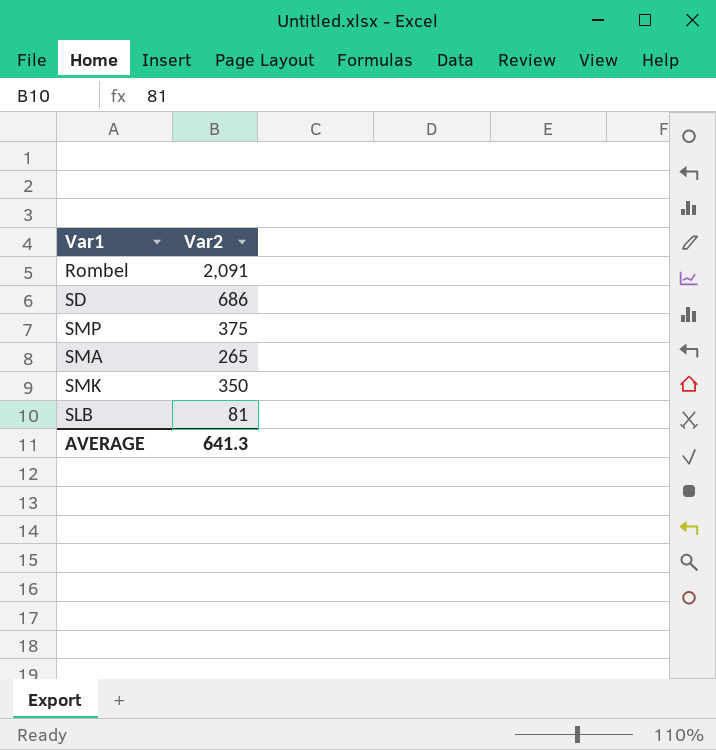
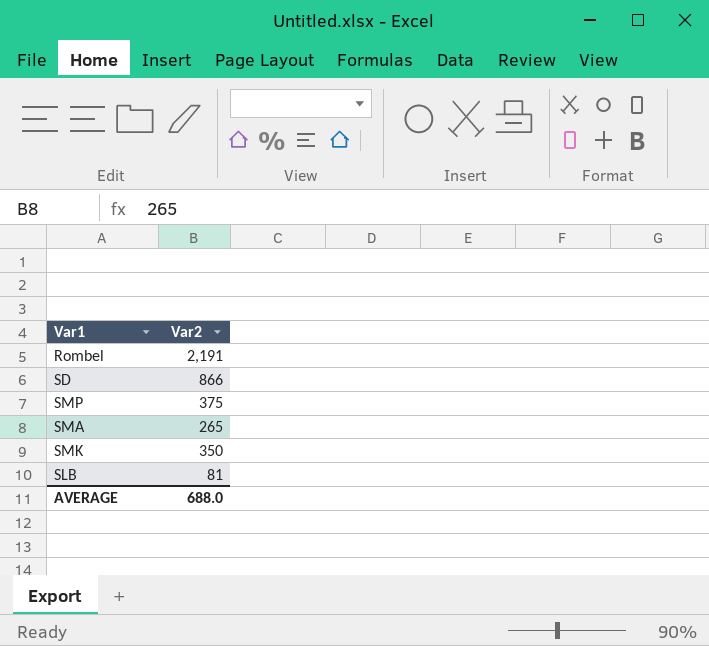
Rombel | Var2: 2,091 -> 2,191
SD | Var2: 686 -> 866
AVERAGE | Var2: 641.3 -> 688.0

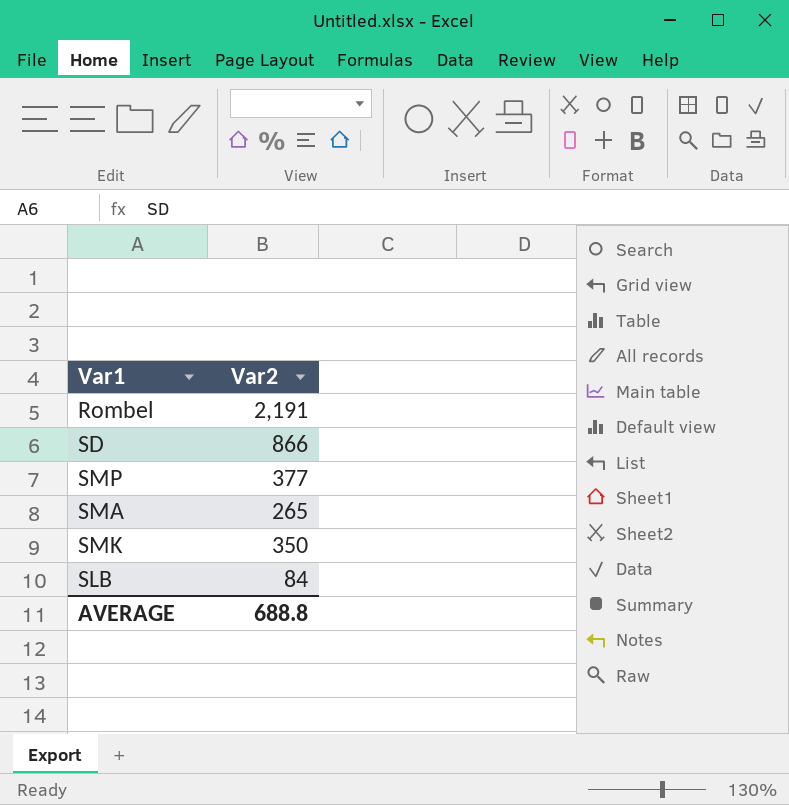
SMP | Var2: 375 -> 377
SLB | Var2: 81 -> 84
AVERAGE | Var2: 688.0 -> 688.8

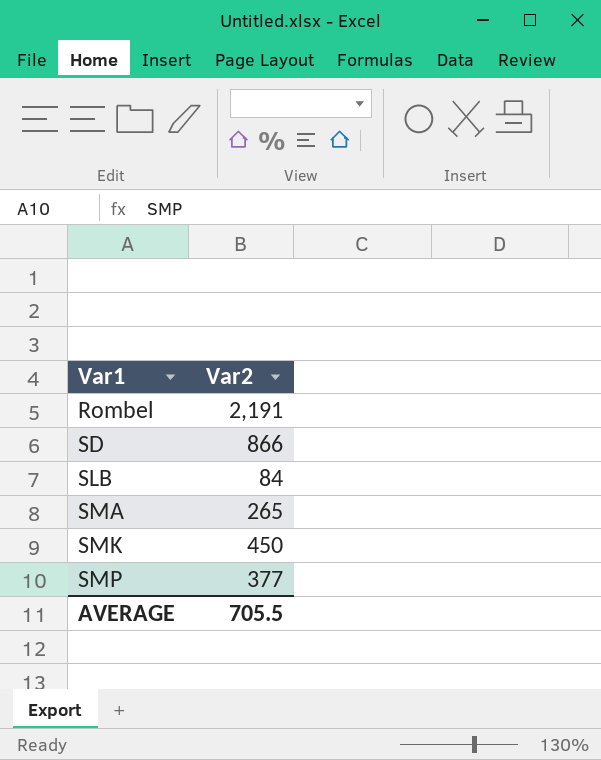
row order: none -> Var1 ascending
SMK | Var2: 350 -> 450
AVERAGE | Var2: 688.8 -> 705.5

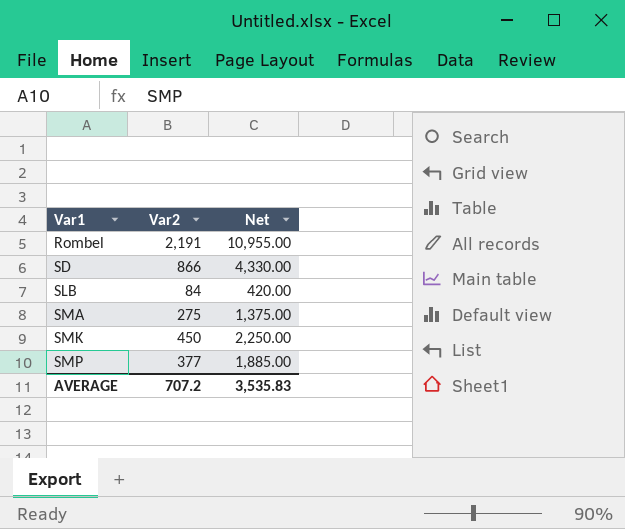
column Net | formula: none -> [Var2] * 5
SMA | Var2: 265 -> 275
AVERAGE | Var2: 705.5 -> 707.2

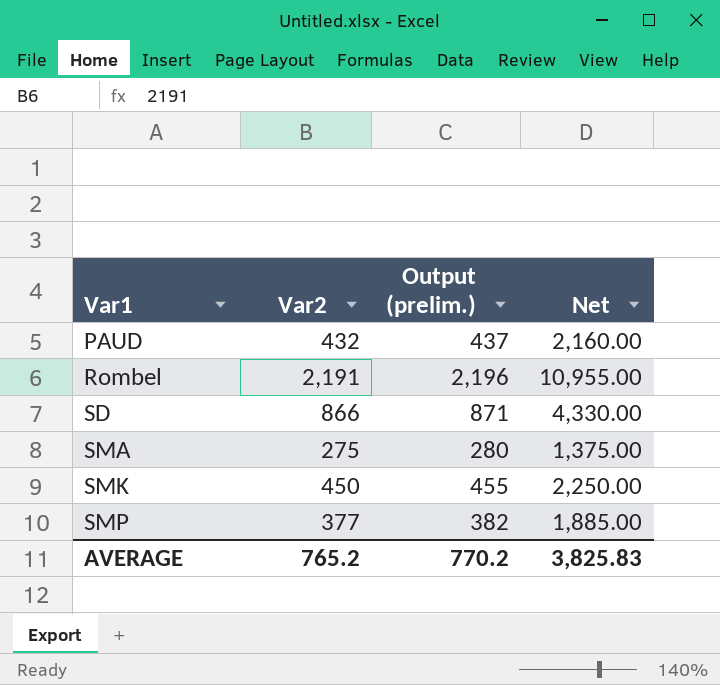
column Output (prelim.) | formula: none -> [Var2] + 5
row SLB: 84 | 420.00 -> none
row PAUD: none -> 432 | 437 | 2,160.00
AVERAGE | Var2: 707.2 -> 765.2
AVERAGE | Net: 3,535.83 -> 3,825.83

